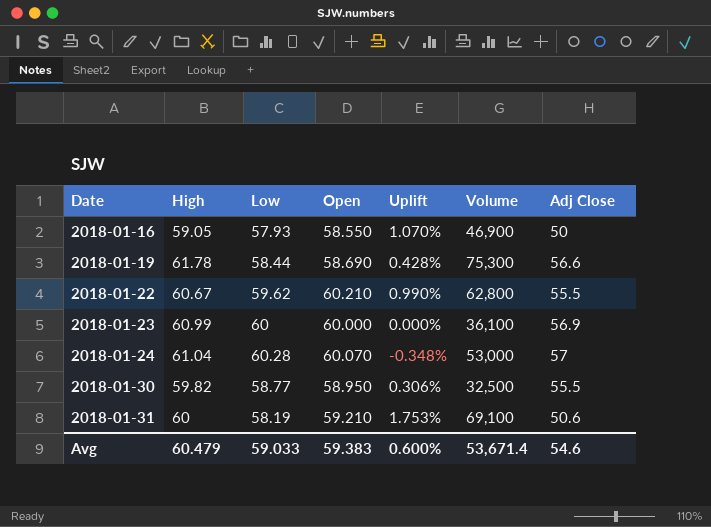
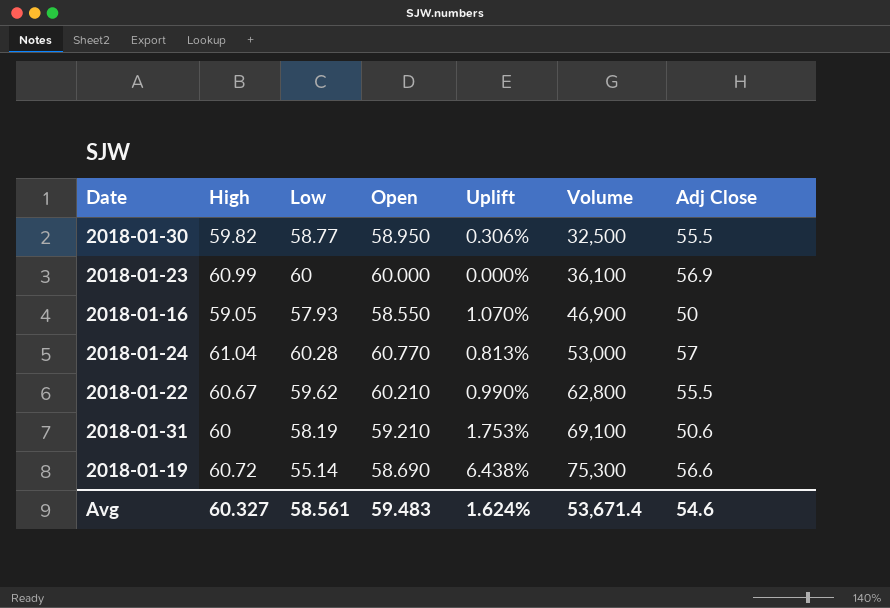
row order: Date ascending -> Volume ascending
2018-01-24 | Open: 60.070 -> 60.770
2018-01-24 | Uplift: -0.348% -> 0.813%
2018-01-19 | High: 61.78 -> 60.72
2018-01-19 | Low: 58.44 -> 55.14
2018-01-19 | Uplift: 0.428% -> 6.438%
Avg | High: 60.479 -> 60.327
Avg | Low: 59.033 -> 58.561
Avg | Open: 59.383 -> 59.483
Avg | Uplift: 0.600% -> 1.624%

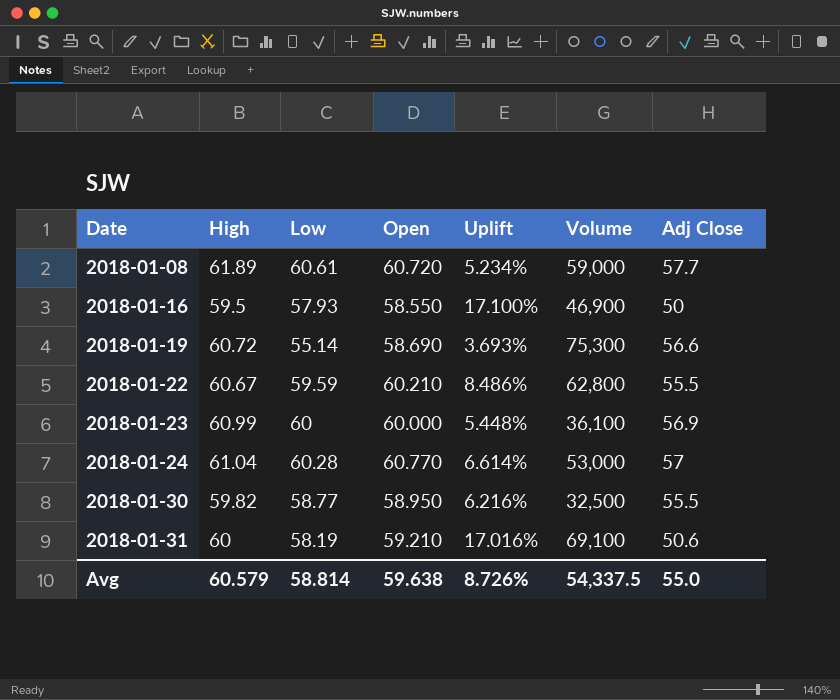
row order: Volume ascending -> Date ascending
column Uplift | formula: ([Open] - [Low]) / [Low] -> ([Open] - [Adj Close]) / [Adj Close]
row 2018-01-08: none -> 61.89 | 60.61 | 60.720 | 5.234% | 59,000 | 57.7
2018-01-16 | High: 59.05 -> 59.5
2018-01-22 | Low: 59.62 -> 59.59
Avg | High: 60.327 -> 60.579
Avg | Low: 58.561 -> 58.814
Avg | Open: 59.483 -> 59.638
Avg | Uplift: 1.624% -> 8.726%
Avg | Volume: 53,671.4 -> 54,337.5
Avg | Adj Close: 54.6 -> 55.0

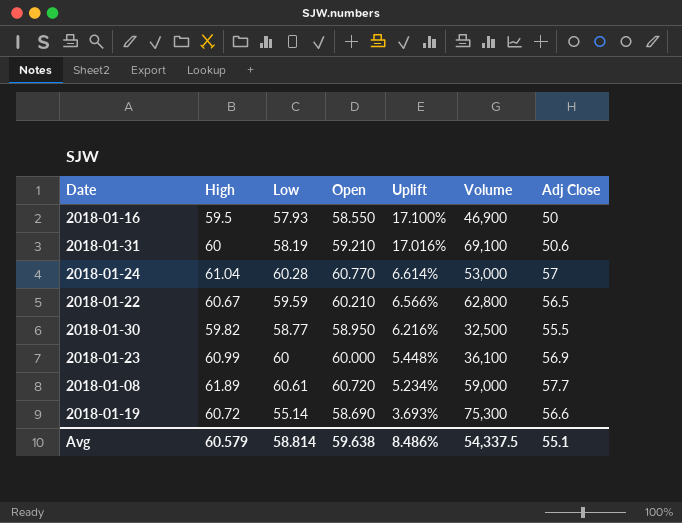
row order: Date ascending -> Uplift descending
2018-01-22 | Uplift: 8.486% -> 6.566%
2018-01-22 | Adj Close: 55.5 -> 56.5
Avg | Uplift: 8.726% -> 8.486%
Avg | Adj Close: 55.0 -> 55.1

